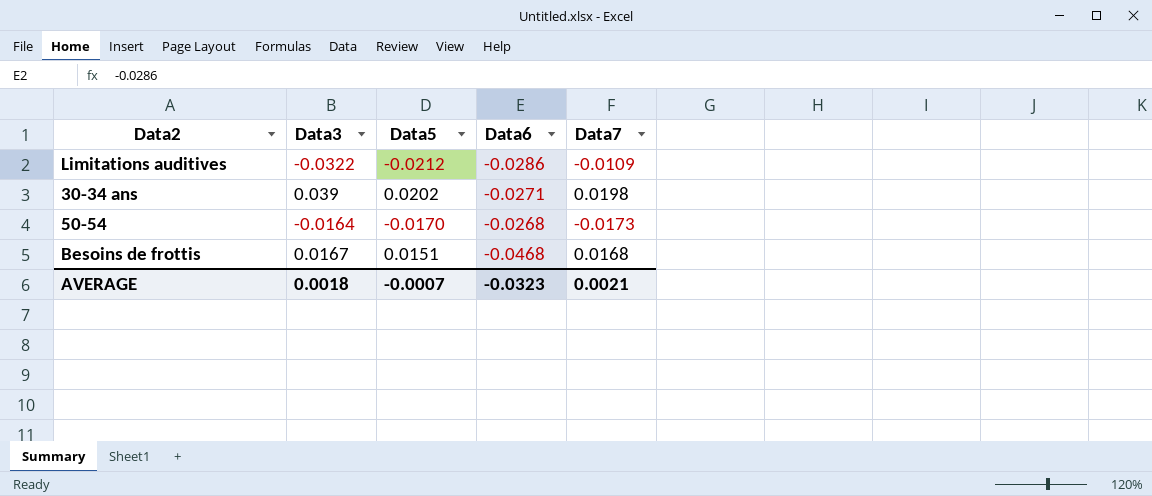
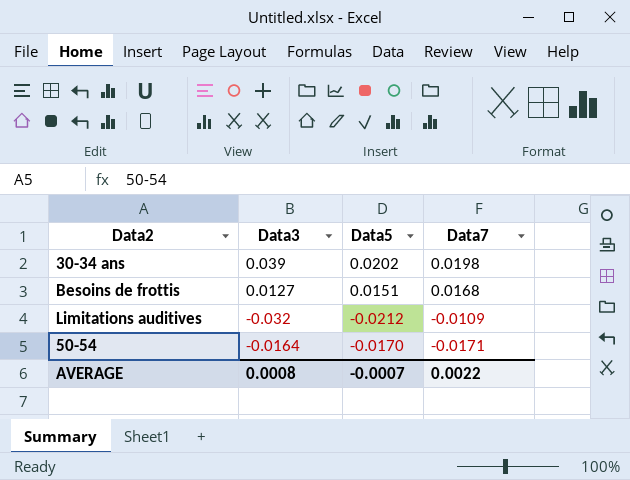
row order: none -> Data7 descending
column Data6 | position: 4 -> none
Besoins de frottis | Data3: 0.0167 -> 0.0127
Limitations auditives | Data3: -0.0322 -> -0.032
50-54 | Data7: -0.0173 -> -0.0171
AVERAGE | Data3: 0.0018 -> 0.0008
AVERAGE | Data7: 0.0021 -> 0.0022

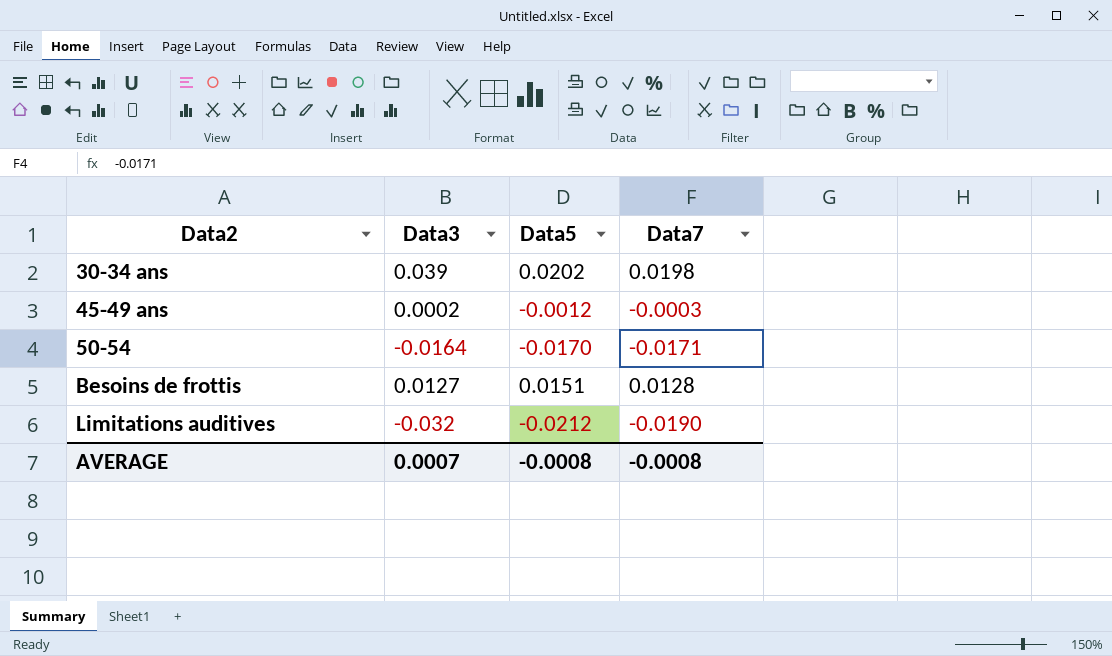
row order: Data7 descending -> Data2 ascending
row 45-49 ans: none -> 0.0002 | -0.0012 | -0.0003
Besoins de frottis | Data7: 0.0168 -> 0.0128
Limitations auditives | Data7: -0.0109 -> -0.0190
AVERAGE | Data3: 0.0008 -> 0.0007
AVERAGE | Data5: -0.0007 -> -0.0008
AVERAGE | Data7: 0.0022 -> -0.0008

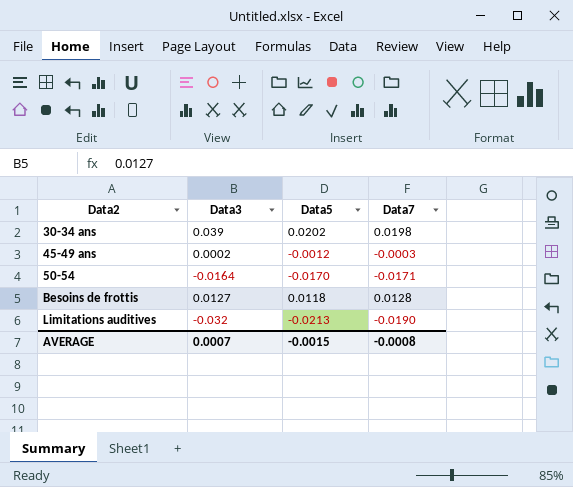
Besoins de frottis | Data5: 0.0151 -> 0.0118
Limitations auditives | Data5: -0.0212 -> -0.0213
AVERAGE | Data5: -0.0008 -> -0.0015

